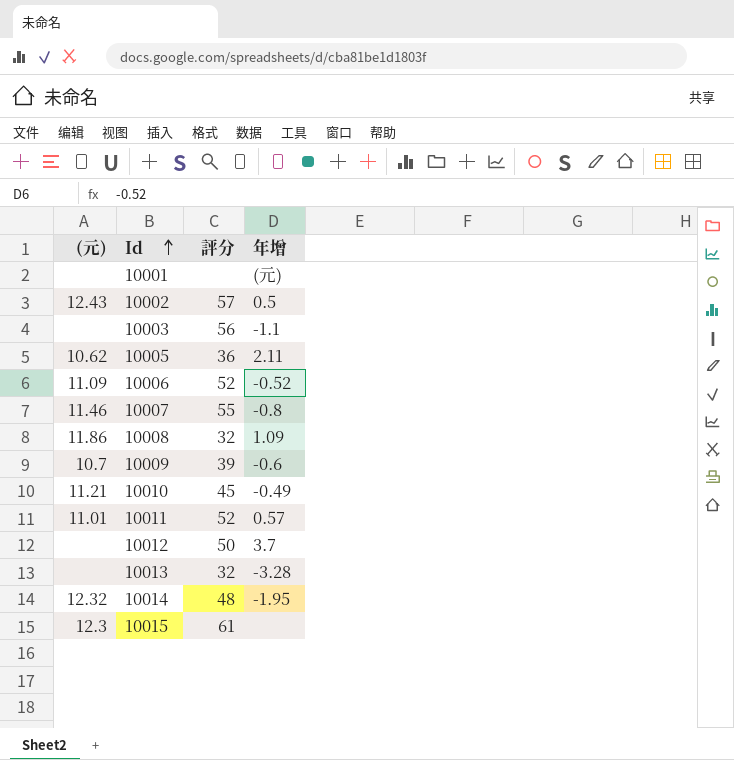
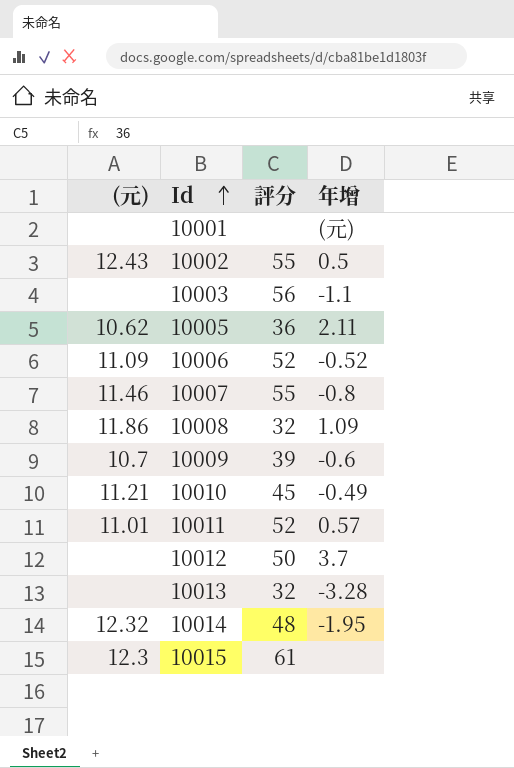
10002 | 評分: 57 -> 55

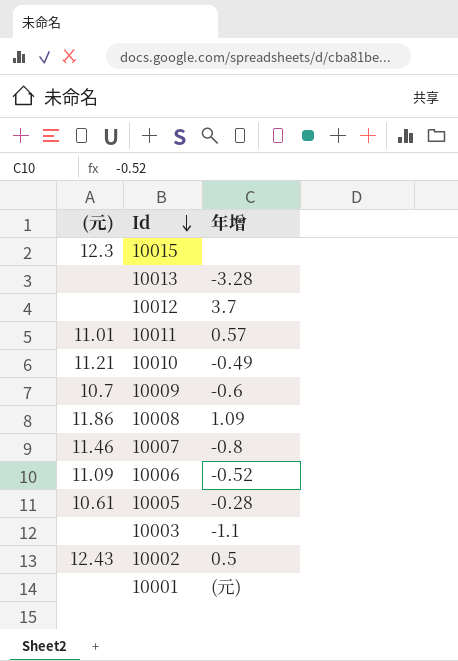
row order: Id ascending -> Id descending
column 評分 | position: 3 -> none
row 10014: 12.32 | 48 | -1.95 -> none
10005 | (元): 10.62 -> 10.61
10005 | 年增: 2.11 -> -0.28

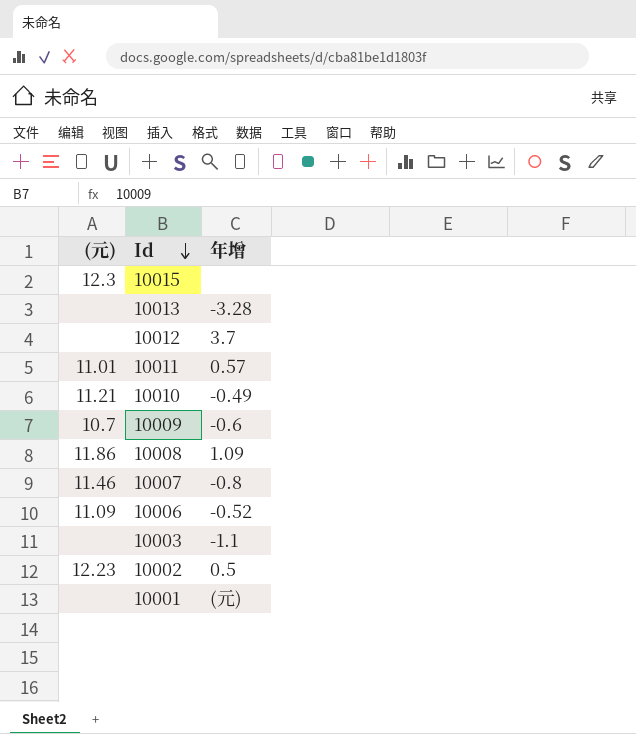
row 10005: 10.61 | -0.28 -> none
10002 | (元): 12.43 -> 12.23

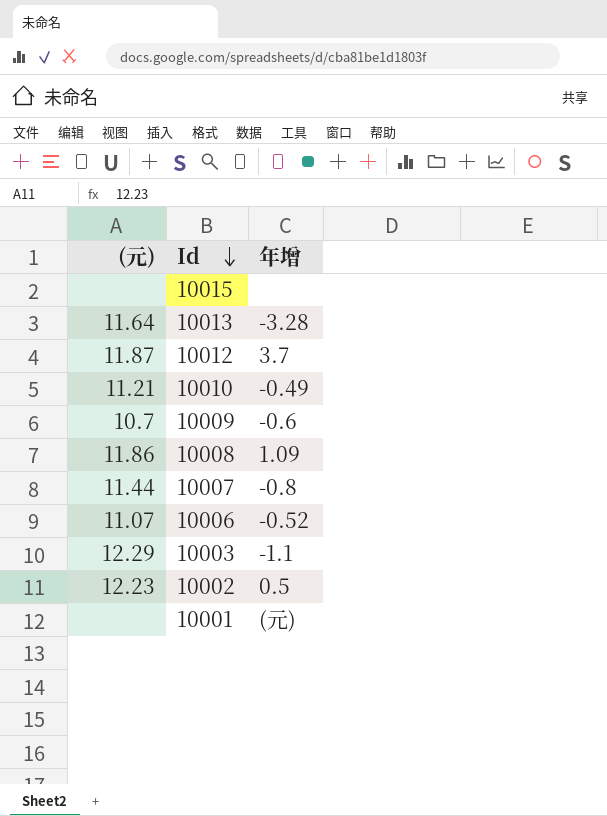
row 10011: 11.01 | 0.57 -> none
10015 | (元): 12.3 -> none
10013 | (元): none -> 11.64
10012 | (元): none -> 11.87
10007 | (元): 11.46 -> 11.44
10006 | (元): 11.09 -> 11.07
10003 | (元): none -> 12.29

